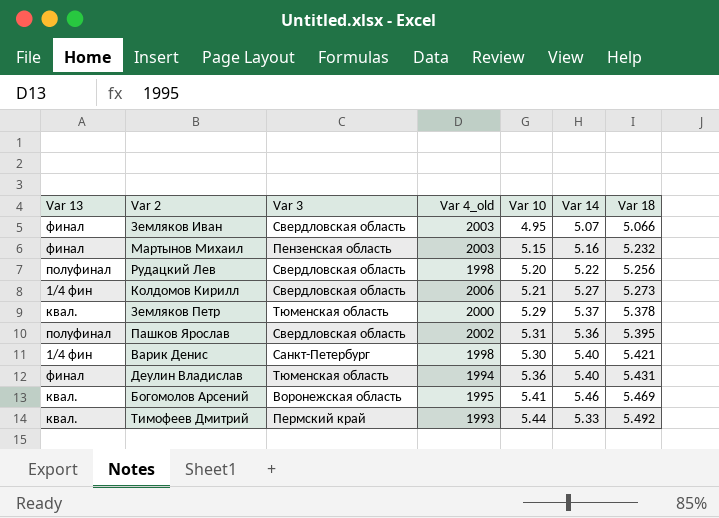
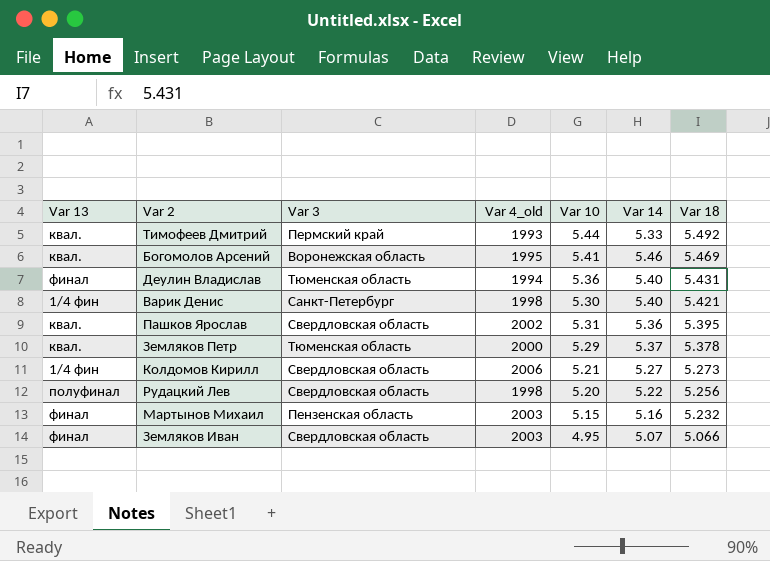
row order: Var 18 ascending -> Var 18 descending
Пашков Ярослав | Var 13: полуфинал -> квал.

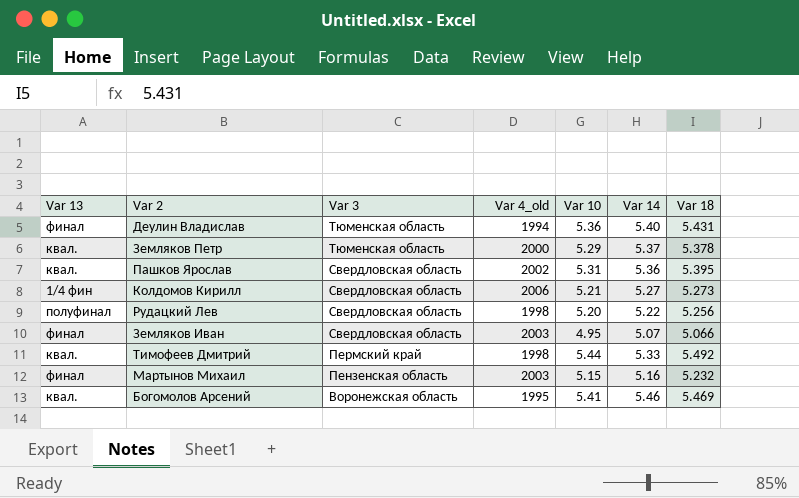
row order: Var 18 descending -> Var 3 descending
row Варик Денис: 1/4 фин | Санкт-Петербург | 1998 | 5.30 | 5.40 | 5.421 -> none
Тимофеев Дмитрий | Var 4_old: 1993 -> 1998

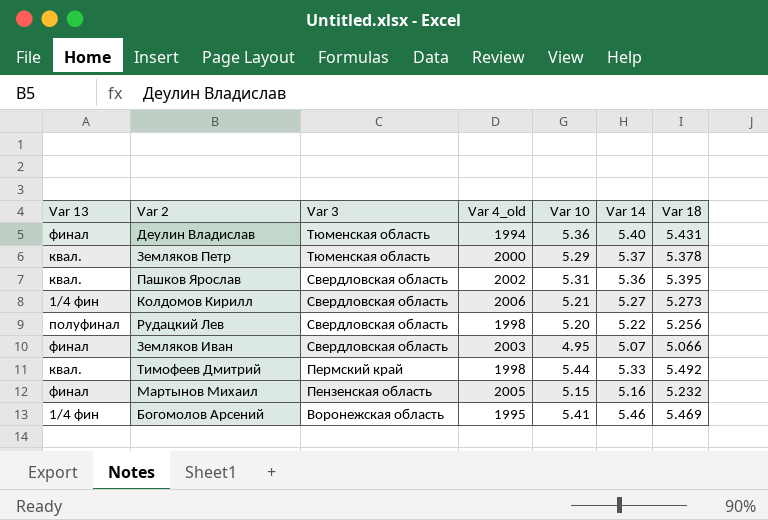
Мартынов Михаил | Var 4_old: 2003 -> 2005
Богомолов Арсений | Var 13: квал. -> 1/4 фин

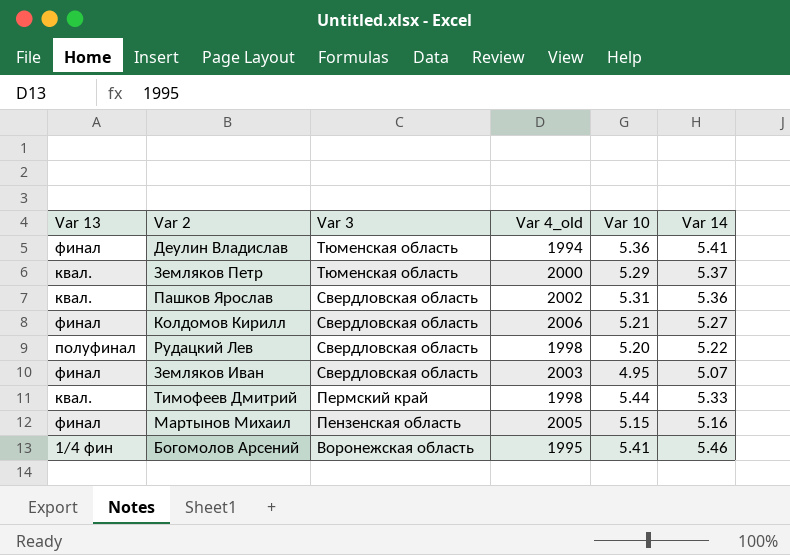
column Var 18 | position: 7 -> none
Деулин Владислав | Var 14: 5.40 -> 5.41
Колдомов Кирилл | Var 13: 1/4 фин -> финал

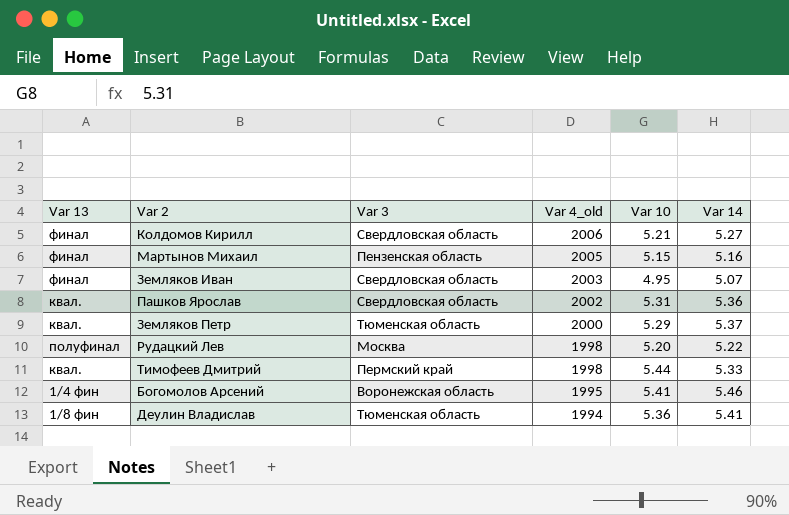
row order: Var 3 descending -> Var 4_old descending
Рудацкий Лев | Var 3: Свердловская область -> Москва
Деулин Владислав | Var 13: финал -> 1/8 фин

